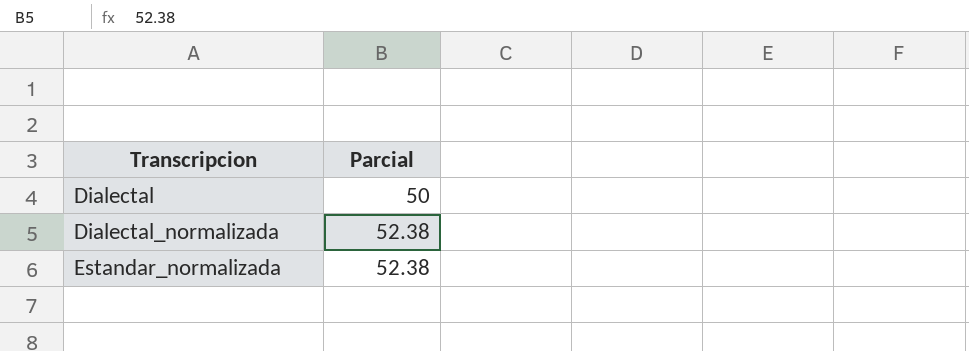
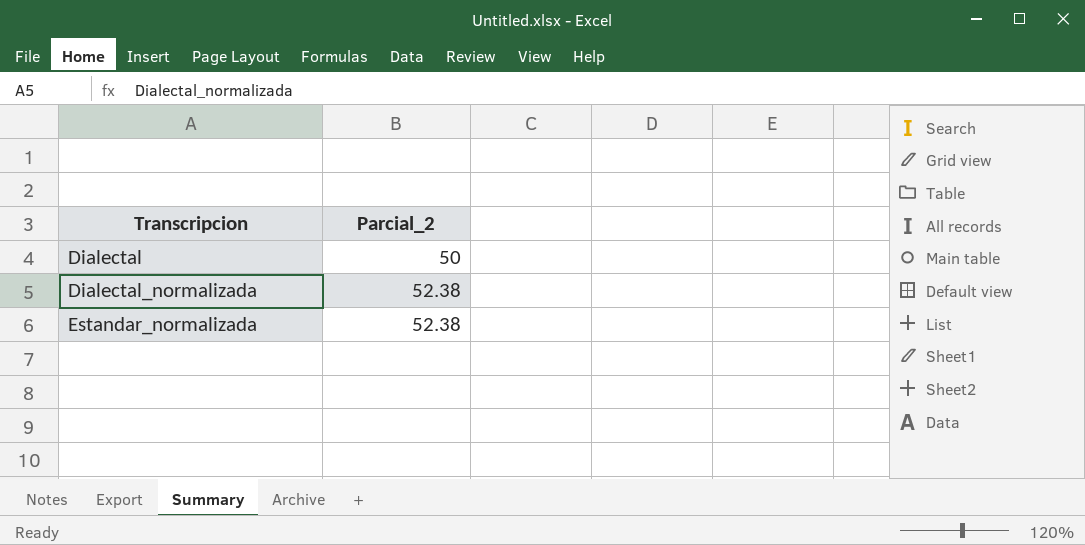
column name: Parcial -> Parcial_2

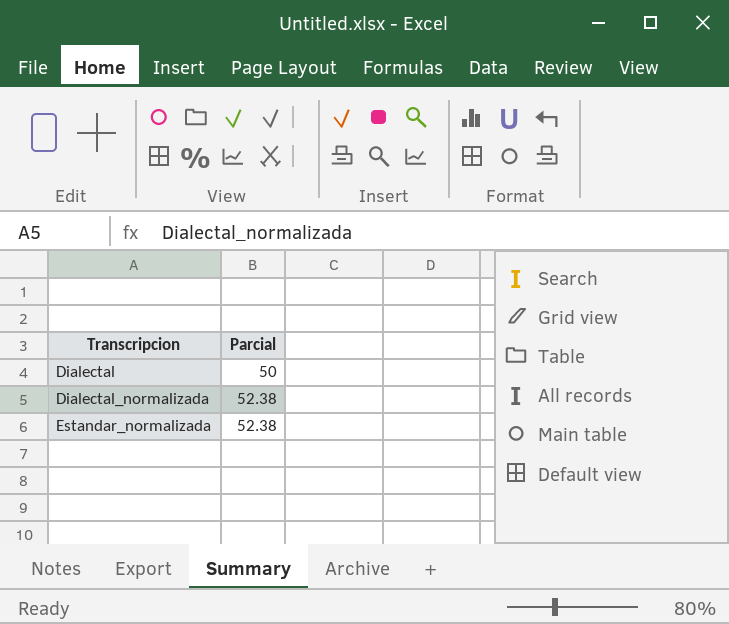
column name: Parcial_2 -> Parcial

